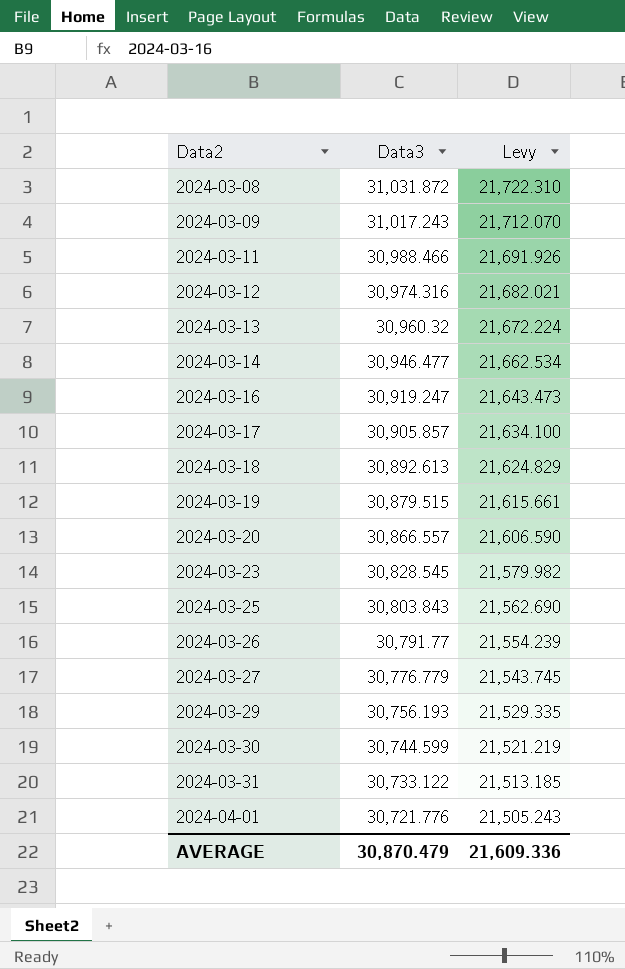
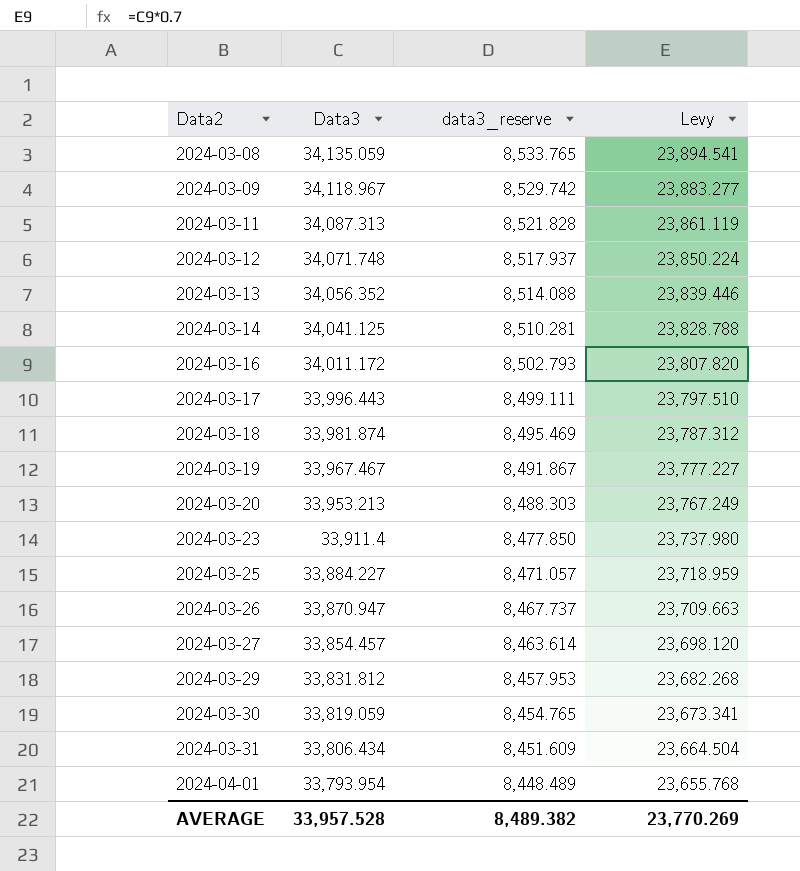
column data3_reserve | formula: none -> [Data3] * 0.25
2024-03-08 | Data3: 31,031.872 -> 34,135.059
2024-03-08 | Levy: 21,722.310 -> 23,894.541
2024-03-09 | Data3: 31,017.243 -> 34,118.967
2024-03-09 | Levy: 21,712.070 -> 23,883.277
2024-03-11 | Data3: 30,988.466 -> 34,087.313
2024-03-11 | Levy: 21,691.926 -> 23,861.119
2024-03-12 | Data3: 30,974.316 -> 34,071.748
2024-03-12 | Levy: 21,682.021 -> 23,850.224
2024-03-13 | Data3: 30,960.32 -> 34,056.352
2024-03-13 | Levy: 21,672.224 -> 23,839.446
2024-03-14 | Data3: 30,946.477 -> 34,041.125
2024-03-14 | Levy: 21,662.534 -> 23,828.788
2024-03-16 | Data3: 30,919.247 -> 34,011.172
2024-03-16 | Levy: 21,643.473 -> 23,807.820
2024-03-17 | Data3: 30,905.857 -> 33,996.443
2024-03-17 | Levy: 21,634.100 -> 23,797.510
2024-03-18 | Data3: 30,892.613 -> 33,981.874
2024-03-18 | Levy: 21,624.829 -> 23,787.312
2024-03-19 | Data3: 30,879.515 -> 33,967.467
2024-03-19 | Levy: 21,615.661 -> 23,777.227
2024-03-20 | Data3: 30,866.557 -> 33,953.213
2024-03-20 | Levy: 21,606.590 -> 23,767.249
2024-03-23 | Data3: 30,828.545 -> 33,911.4
2024-03-23 | Levy: 21,579.982 -> 23,737.980
2024-03-25 | Data3: 30,803.843 -> 33,884.227
2024-03-25 | Levy: 21,562.690 -> 23,718.959
2024-03-26 | Data3: 30,791.77 -> 33,870.947
2024-03-26 | Levy: 21,554.239 -> 23,709.663
2024-03-27 | Data3: 30,776.779 -> 33,854.457
2024-03-27 | Levy: 21,543.745 -> 23,698.120
2024-03-29 | Data3: 30,756.193 -> 33,831.812
2024-03-29 | Levy: 21,529.335 -> 23,682.268
2024-03-30 | Data3: 30,744.599 -> 33,819.059
2024-03-30 | Levy: 21,521.219 -> 23,673.341
2024-03-31 | Data3: 30,733.122 -> 33,806.434
2024-03-31 | Levy: 21,513.185 -> 23,664.504
2024-04-01 | Data3: 30,721.776 -> 33,793.954
2024-04-01 | Levy: 21,505.243 -> 23,655.768
AVERAGE | Data3: 30,870.479 -> 33,957.528
AVERAGE | Levy: 21,609.336 -> 23,770.269

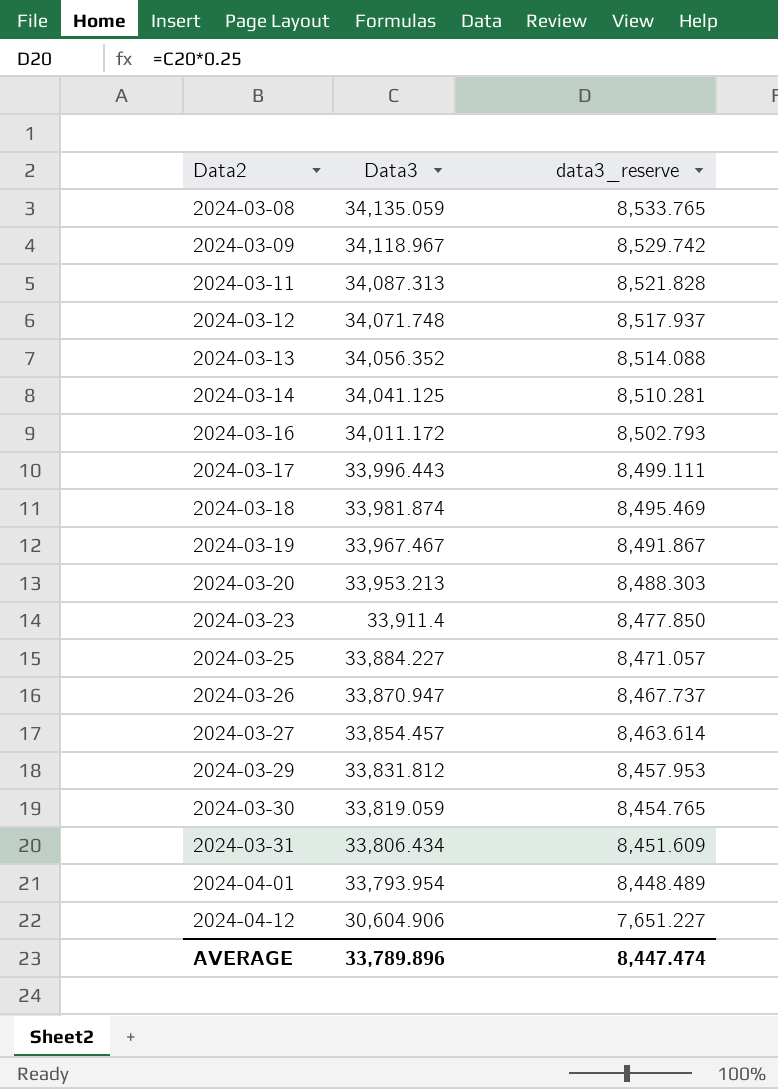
column Levy | formula: [Data3] * 0.7 -> none
row 2024-04-12: none -> 30,604.906 | 7,651.227
AVERAGE | Data3: 33,957.528 -> 33,789.896
AVERAGE | data3_reserve: 8,489.382 -> 8,447.474

